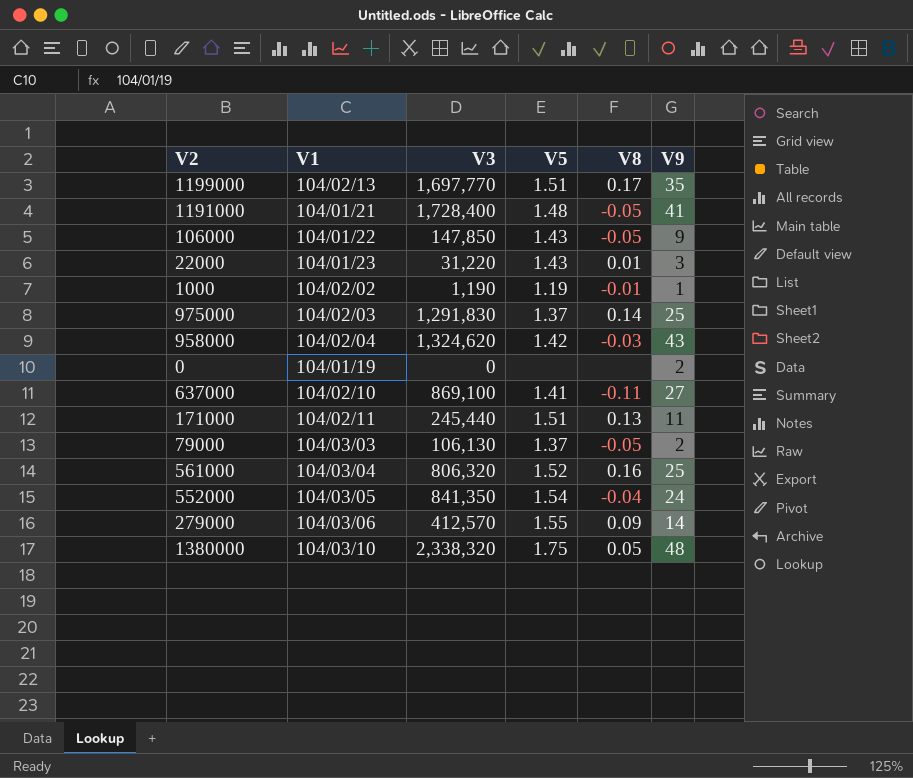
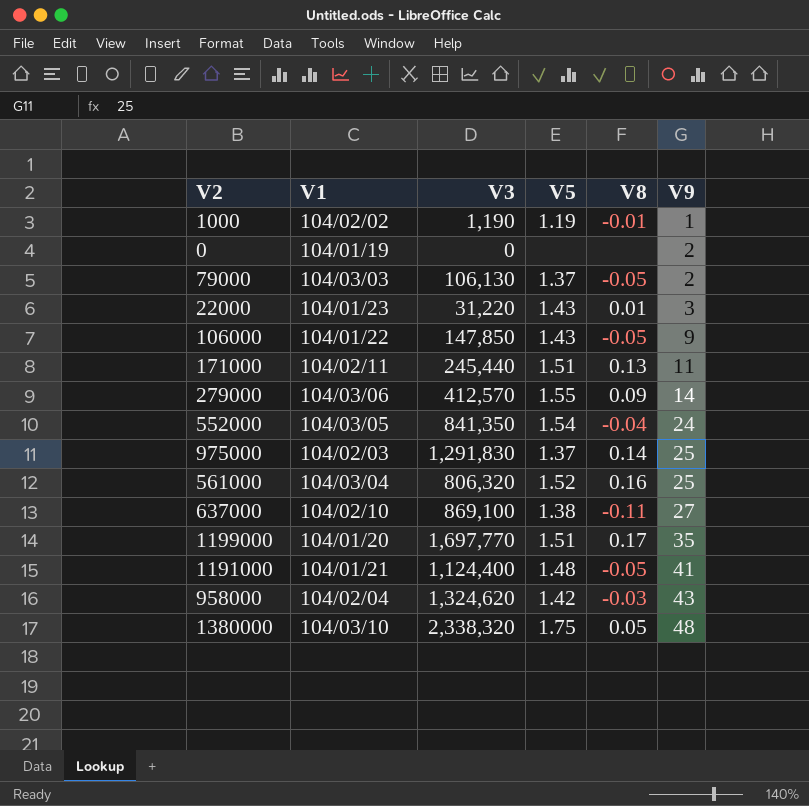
row order: none -> V9 ascending
637000 | V5: 1.41 -> 1.38
1199000 | V1: 104/02/13 -> 104/01/20
1191000 | V3: 1,728,400 -> 1,124,400

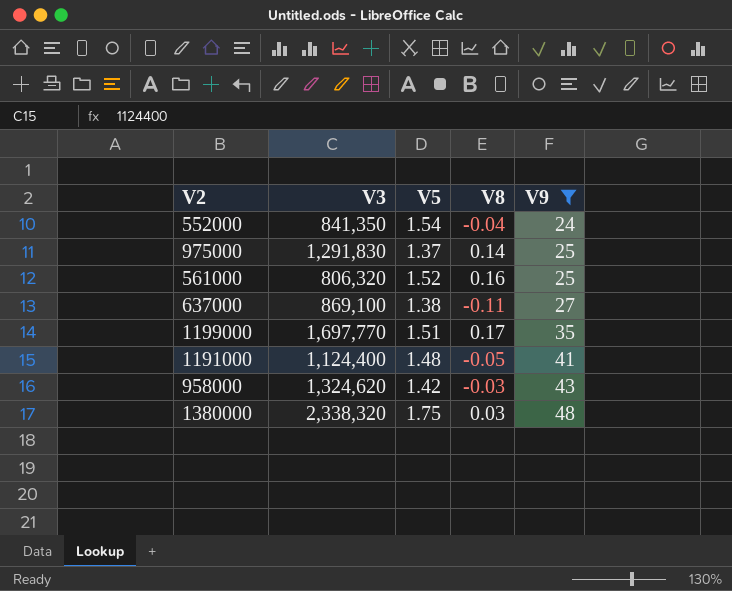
filter: none -> V9 >= 24
column V1 | position: 2 -> none
1380000 | V8: 0.05 -> 0.03

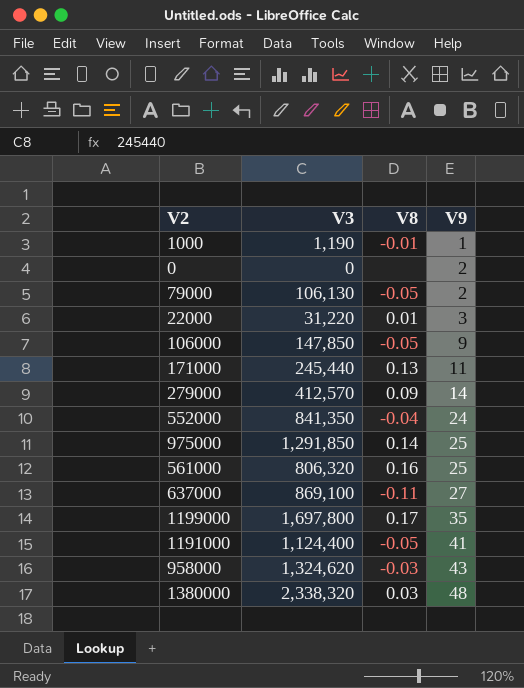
filter: V9 >= 24 -> none
column V5 | position: 3 -> none
975000 | V3: 1,291,830 -> 1,291,850
1199000 | V3: 1,697,770 -> 1,697,800

